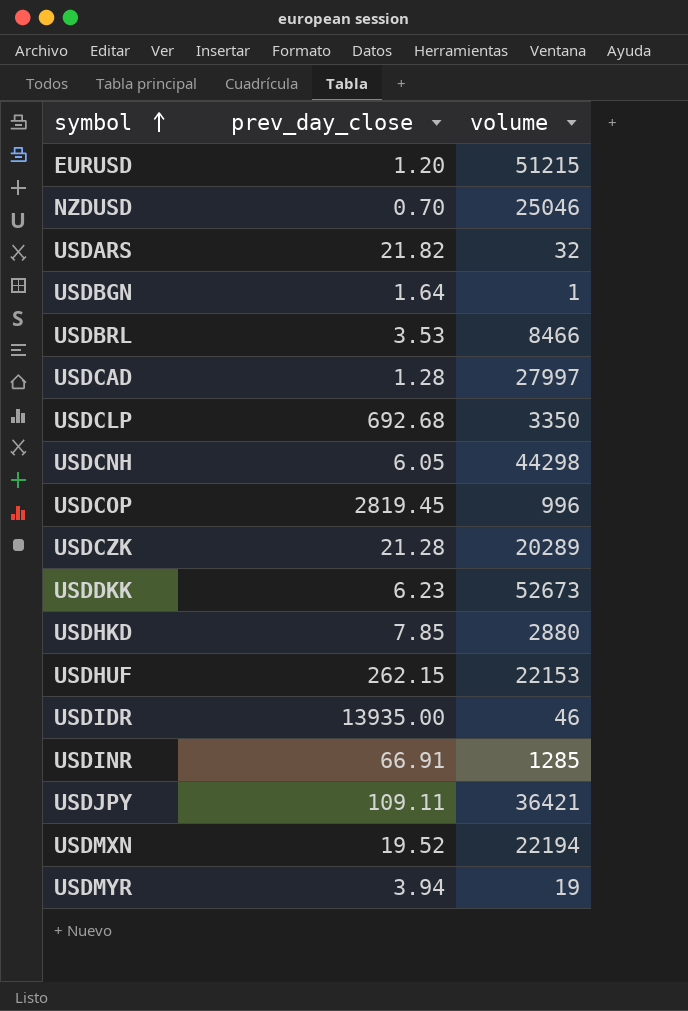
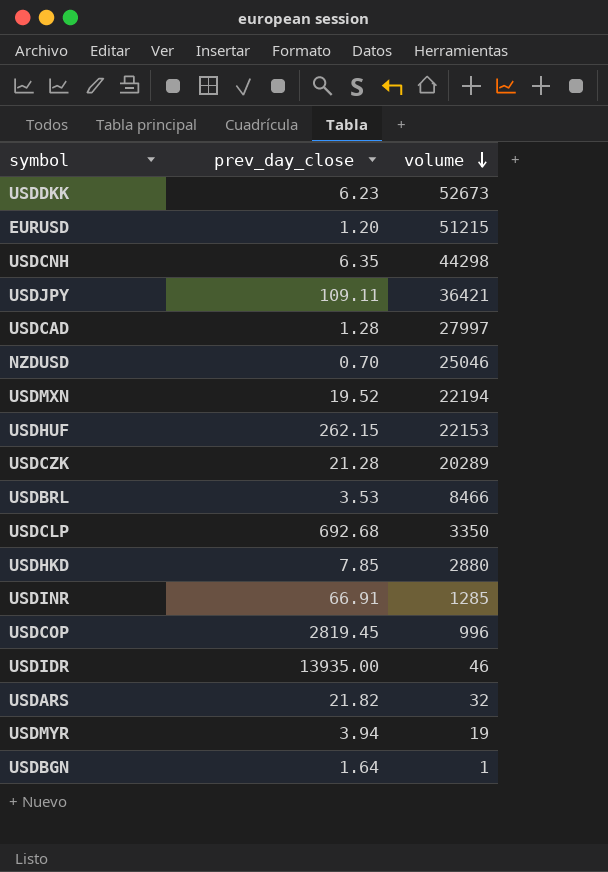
row order: symbol ascending -> volume descending
USDCNH | prev_day_close: 6.05 -> 6.35

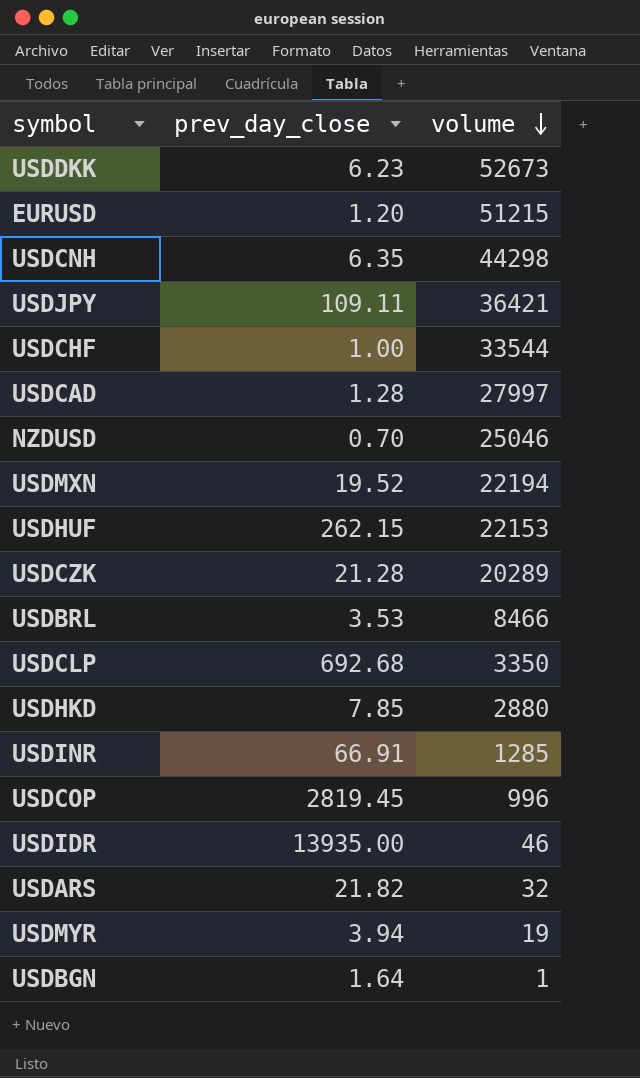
row USDCHF: none -> 1.00 | 33544

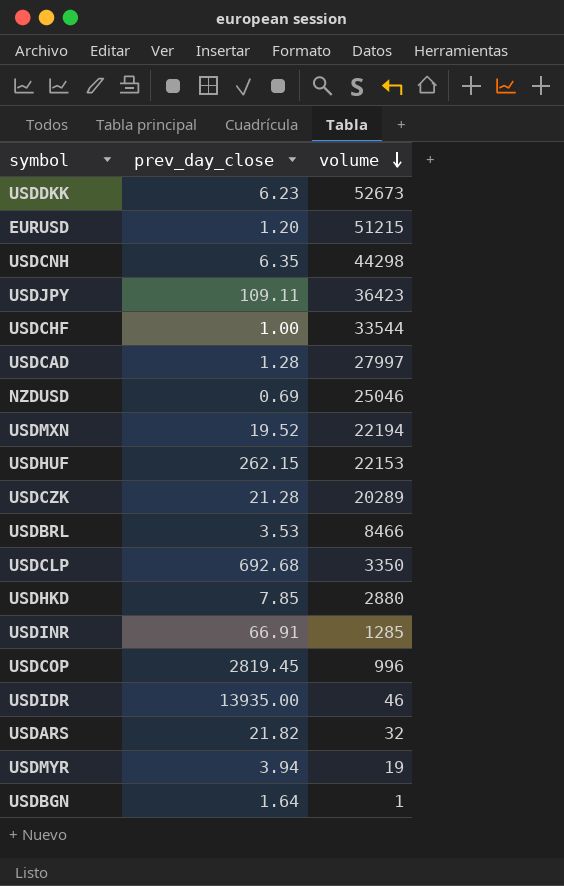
USDJPY | volume: 36421 -> 36423
NZDUSD | prev_day_close: 0.70 -> 0.69

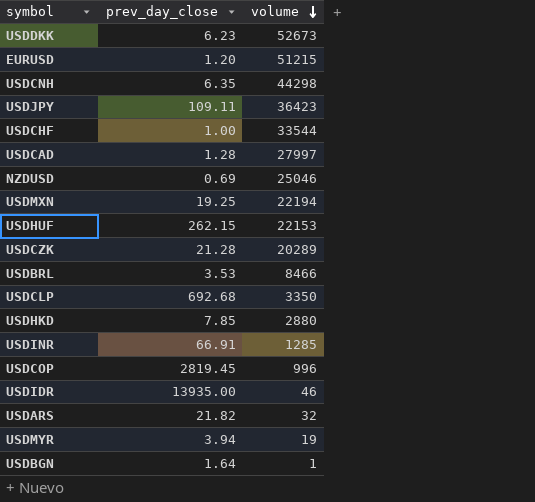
USDMXN | prev_day_close: 19.52 -> 19.25

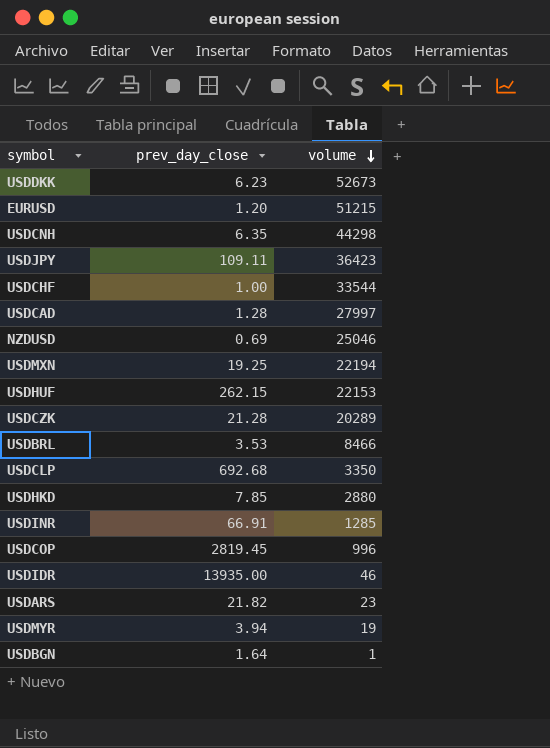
USDARS | volume: 32 -> 23

